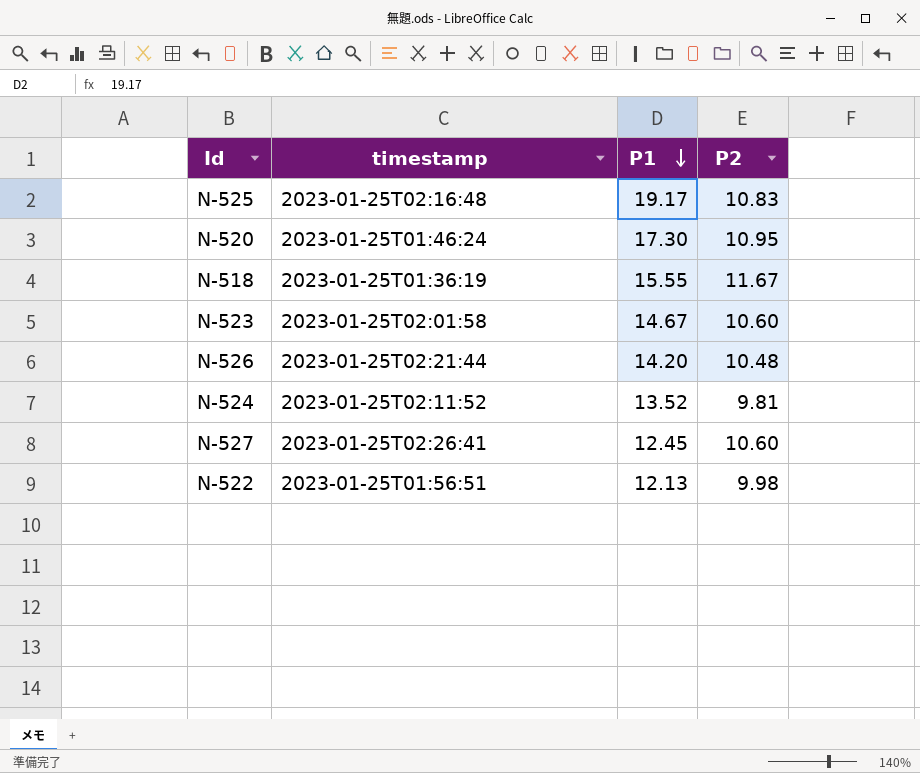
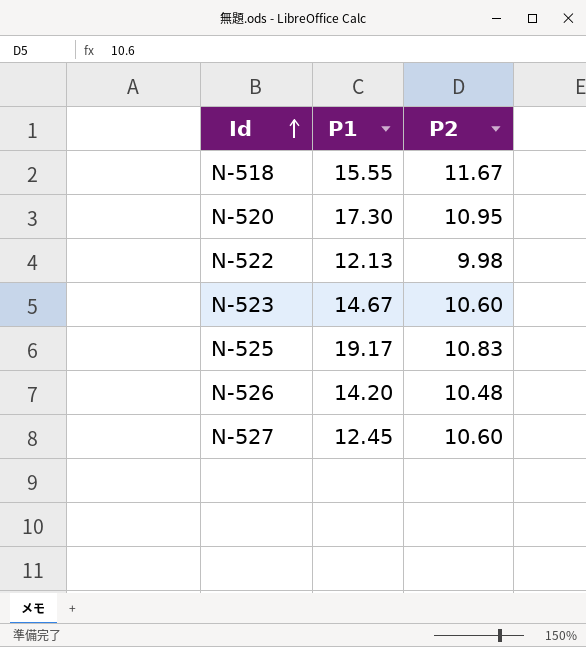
row order: P1 descending -> Id ascending
column timestamp | position: 2 -> none
row N-524: 2023-01-25T02:11:52 | 13.52 | 9.81 -> none

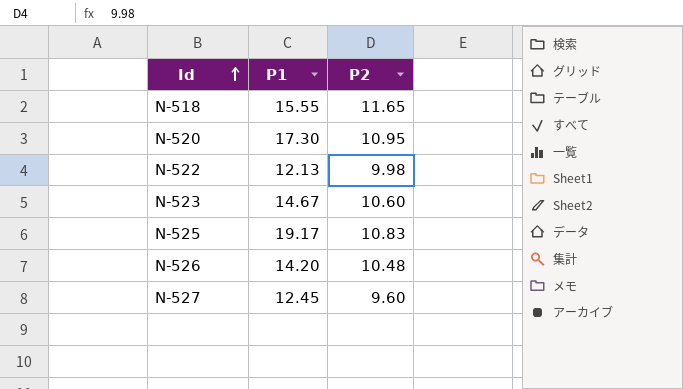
N-518 | P2: 11.67 -> 11.65
N-527 | P2: 10.60 -> 9.60

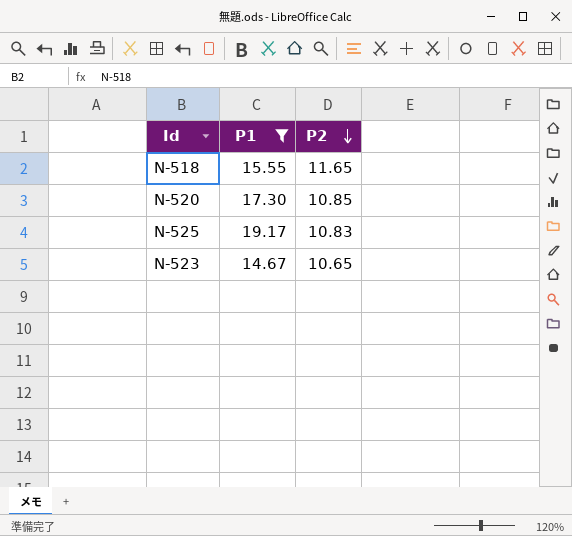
filter: none -> P1 >= 14.67
row order: Id ascending -> P2 descending
N-520 | P2: 10.95 -> 10.85
N-523 | P2: 10.60 -> 10.65

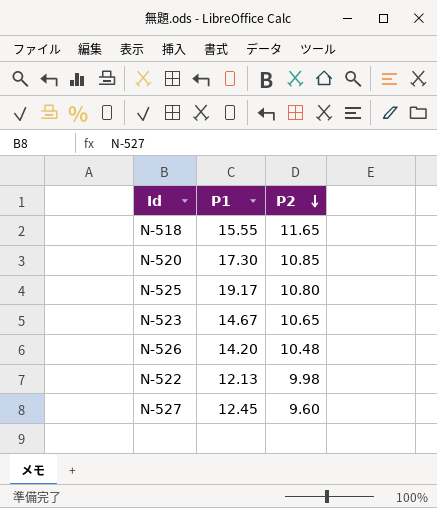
filter: P1 >= 14.67 -> none
N-525 | P2: 10.83 -> 10.80

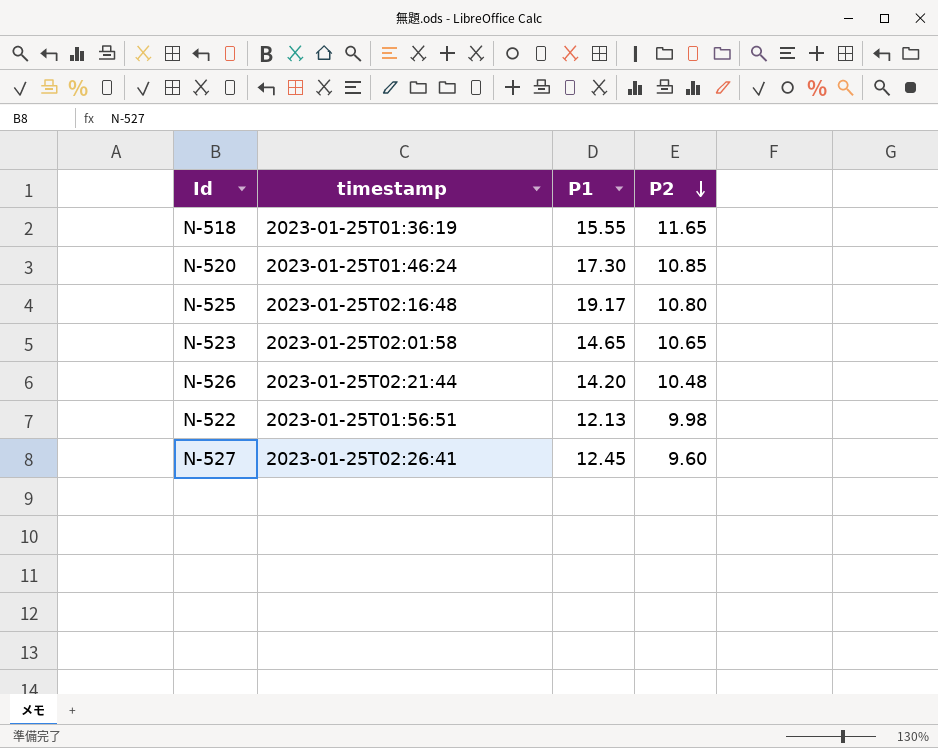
column timestamp | position: none -> 2
N-523 | P1: 14.67 -> 14.65

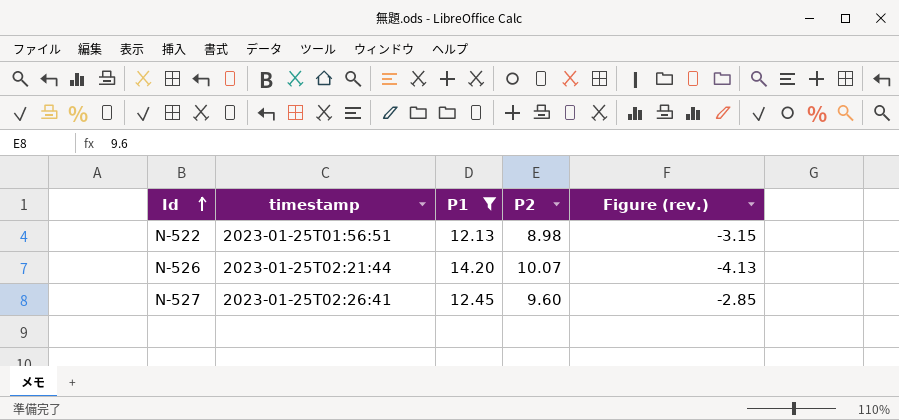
filter: none -> P1 <= 14.20
row order: P2 descending -> Id ascending
column Figure (rev.) | formula: none -> [P2] - [P1]
N-522 | P2: 9.98 -> 8.98
N-526 | P2: 10.48 -> 10.07

